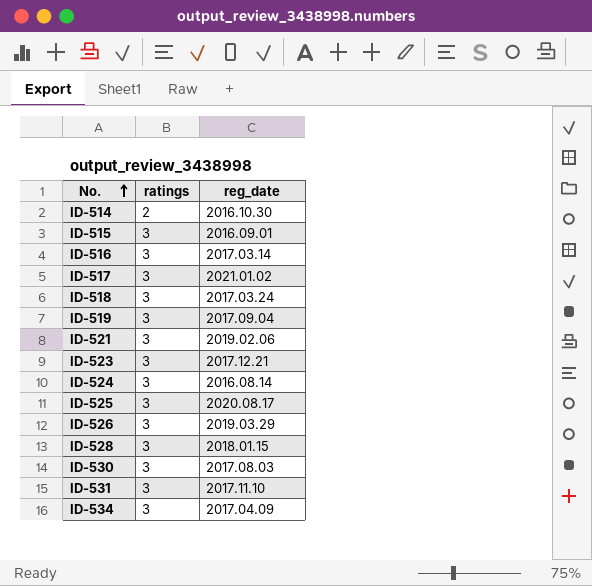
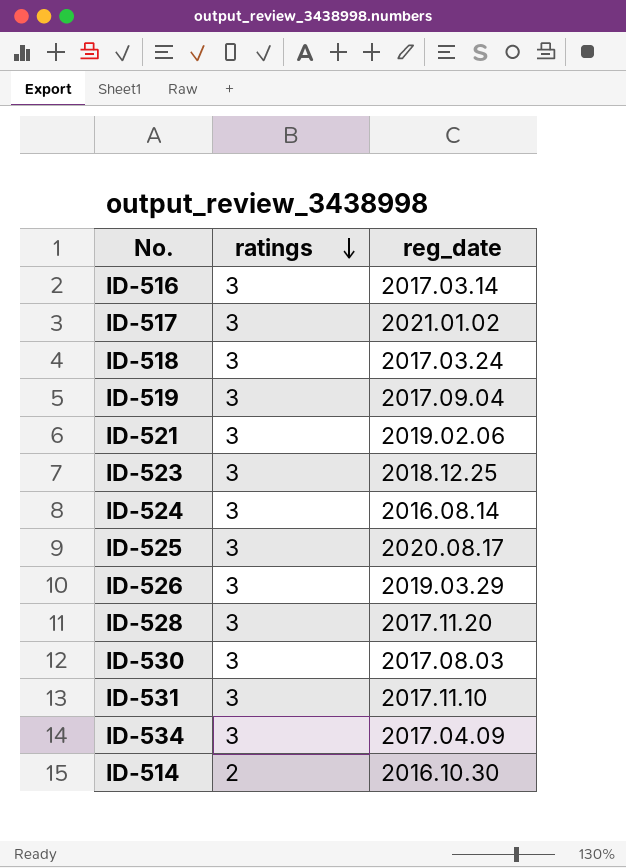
row order: No. ascending -> ratings descending
row ID-515: 3 | 2016.09.01 -> none
ID-523 | reg_date: 2017.12.21 -> 2018.12.25
ID-528 | reg_date: 2018.01.15 -> 2017.11.20

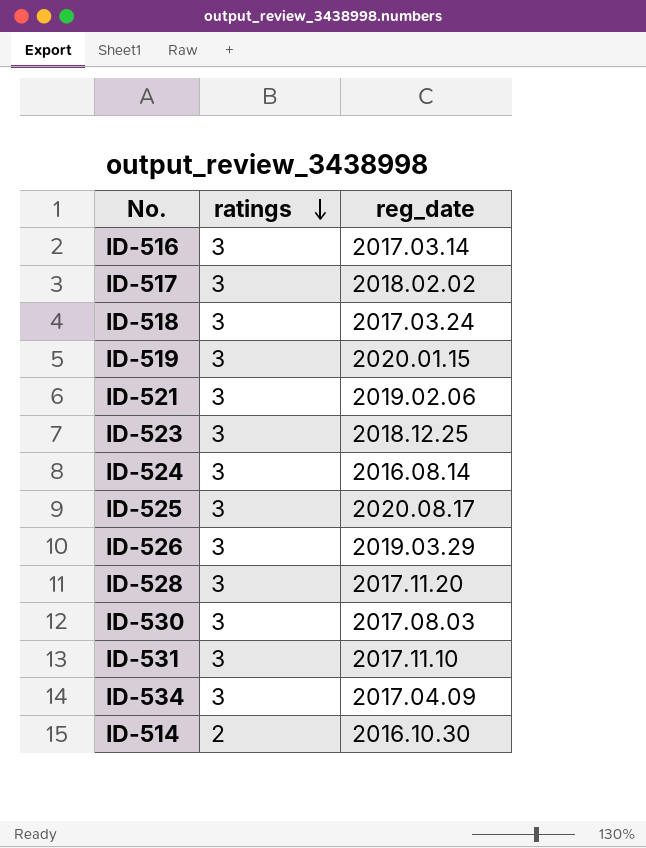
ID-517 | reg_date: 2021.01.02 -> 2018.02.02
ID-519 | reg_date: 2017.09.04 -> 2020.01.15

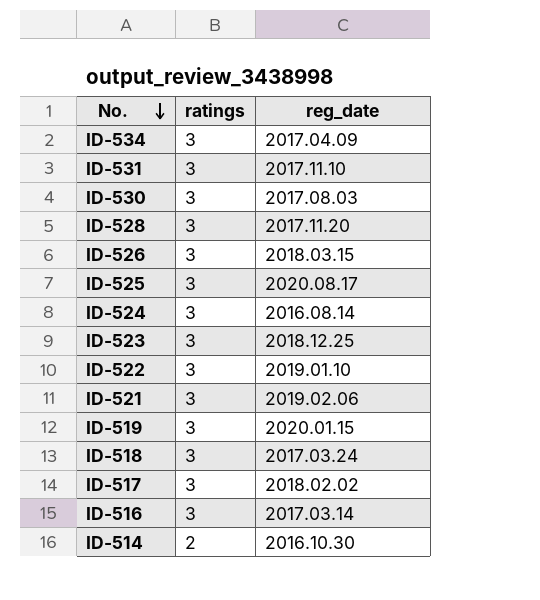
row order: ratings descending -> No. descending
ID-526 | reg_date: 2019.03.29 -> 2018.03.15
row ID-522: none -> 3 | 2019.01.10

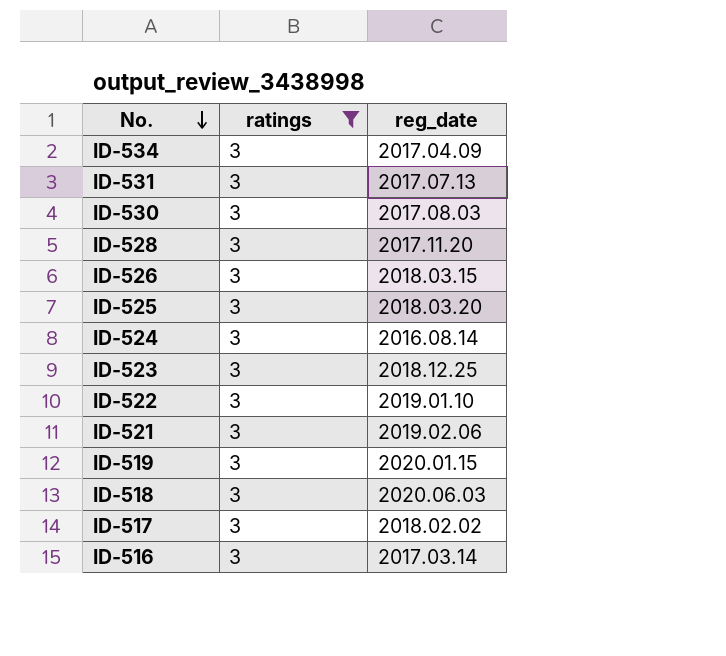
filter: none -> ratings = 3
ID-531 | reg_date: 2017.11.10 -> 2017.07.13
ID-525 | reg_date: 2020.08.17 -> 2018.03.20
ID-518 | reg_date: 2017.03.24 -> 2020.06.03

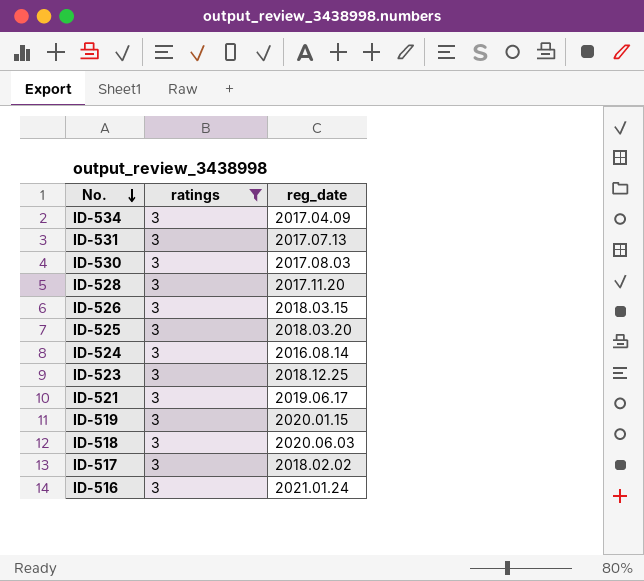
row ID-522: 3 | 2019.01.10 -> none
ID-521 | reg_date: 2019.02.06 -> 2019.06.17
ID-516 | reg_date: 2017.03.14 -> 2021.01.24

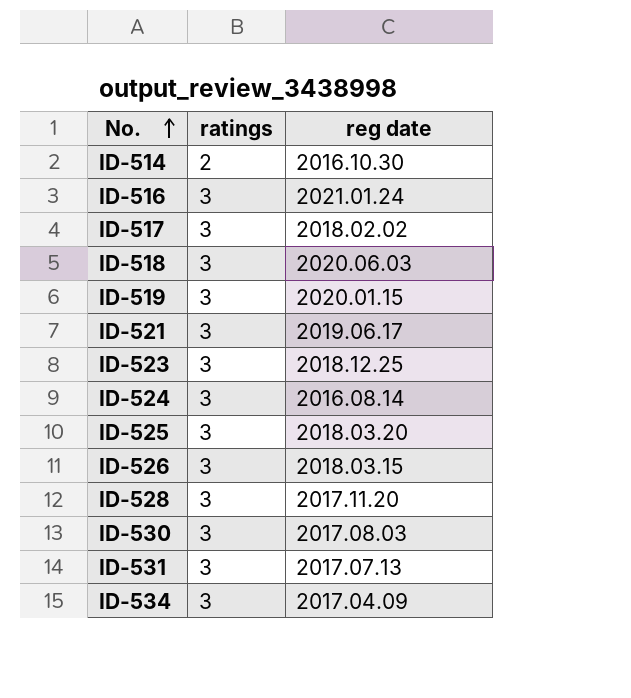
filter: ratings = 3 -> none
row order: No. descending -> No. ascending
column name: reg_date -> reg date

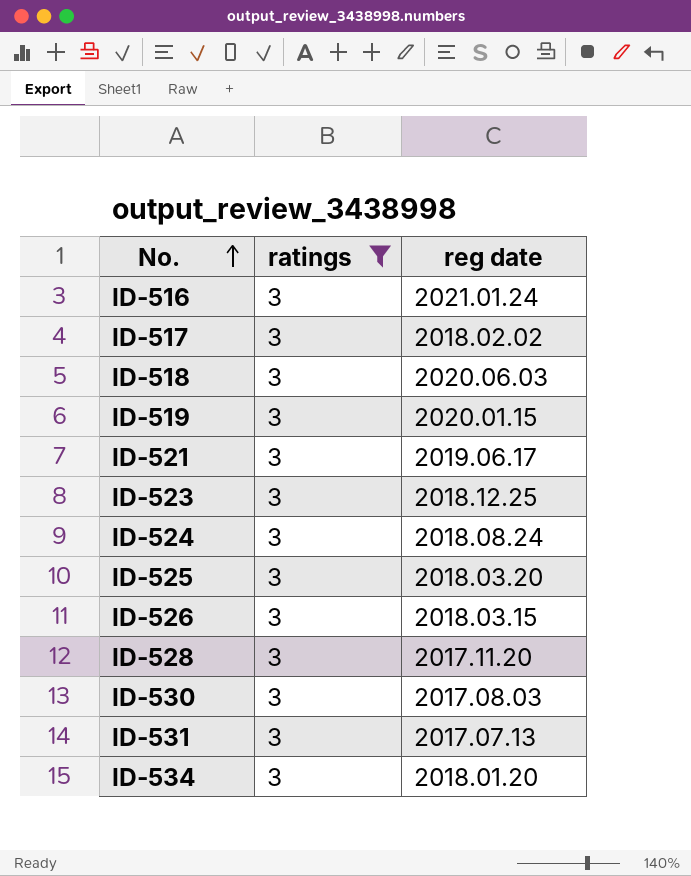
filter: none -> ratings = 3
ID-524 | reg date: 2016.08.14 -> 2018.08.24
ID-534 | reg date: 2017.04.09 -> 2018.01.20

